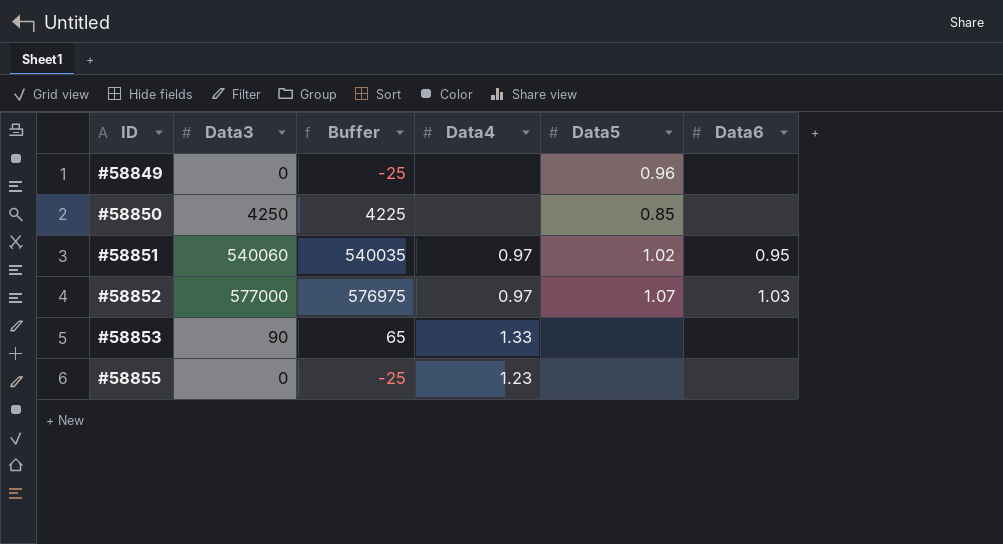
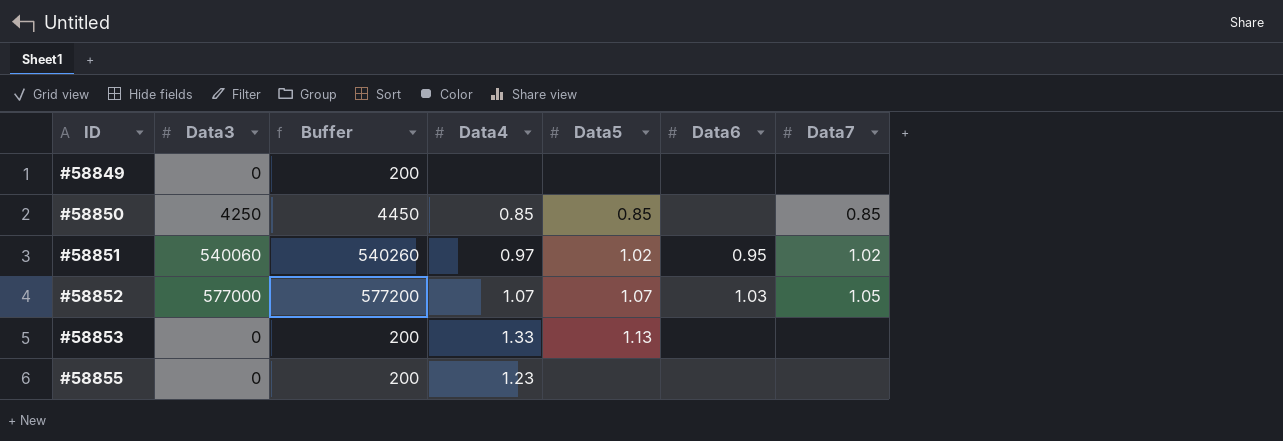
column Buffer | formula: [Data3] - 25 -> [Data3] + 200
column Data7 | position: none -> 7
#58849 | Data5: 0.96 -> none
#58850 | Data4: none -> 0.85
#58852 | Data4: 0.97 -> 1.07
#58853 | Data3: 90 -> 0
#58853 | Data5: none -> 1.13

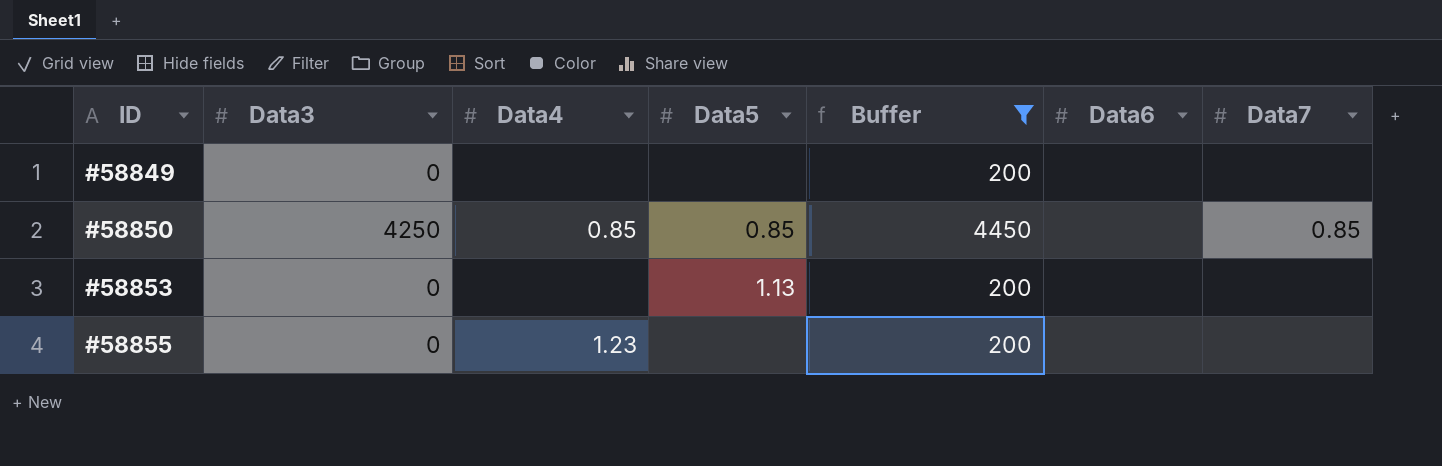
filter: none -> Buffer <= 4450
column Buffer | position: 3 -> 5
#58853 | Data4: 1.33 -> none

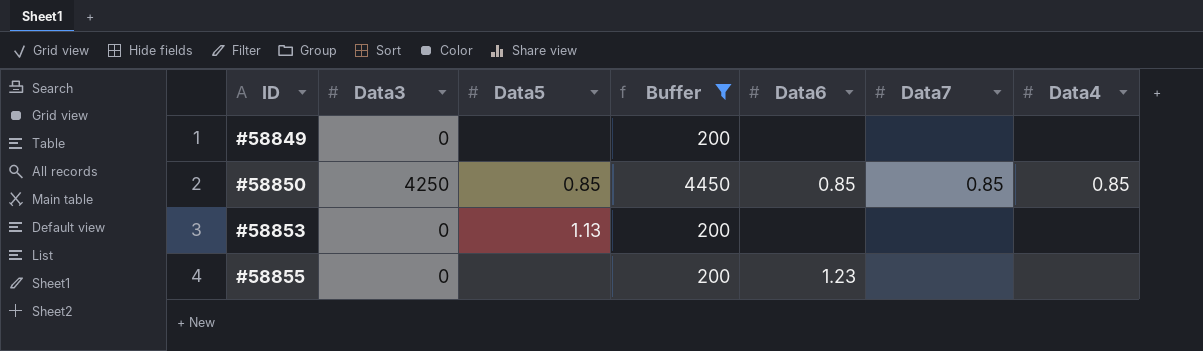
column Data4 | position: 3 -> 7
#58850 | Data6: none -> 0.85
#58855 | Data6: none -> 1.23
#58855 | Data4: 1.23 -> none

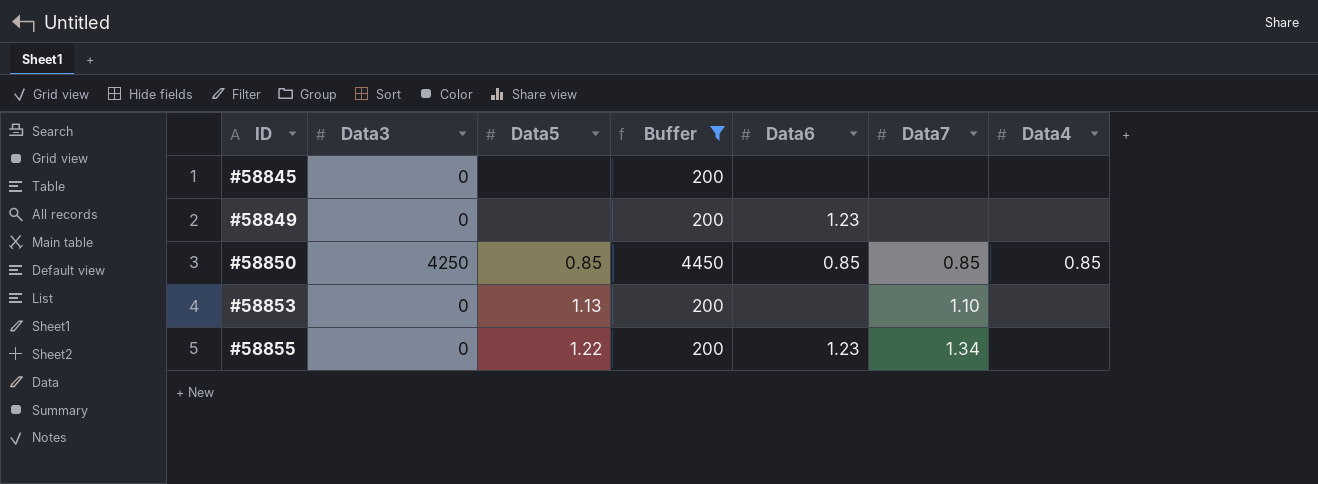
row #58845: none -> 0 | none | 200 | none | none | none
#58849 | Data6: none -> 1.23
#58853 | Data7: none -> 1.10
#58855 | Data5: none -> 1.22
#58855 | Data7: none -> 1.34

